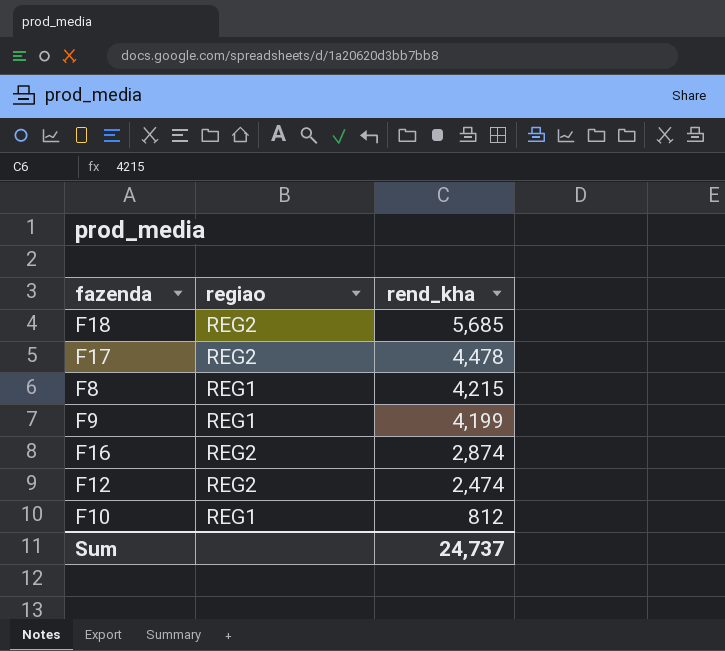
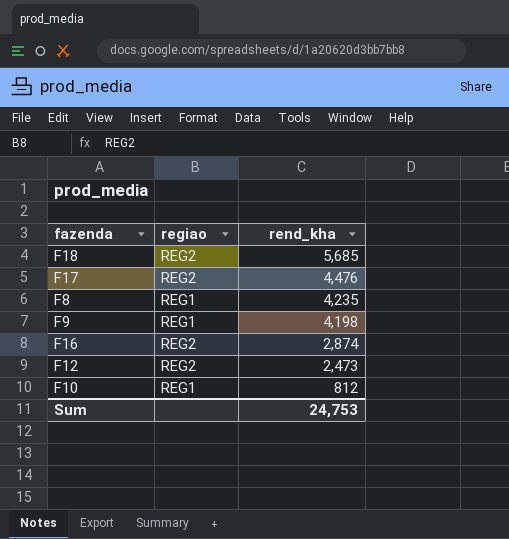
F17 | rend_kha: 4,478 -> 4,476
F8 | rend_kha: 4,215 -> 4,235
F9 | rend_kha: 4,199 -> 4,198
F12 | rend_kha: 2,474 -> 2,473
Sum | rend_kha: 24,737 -> 24,753

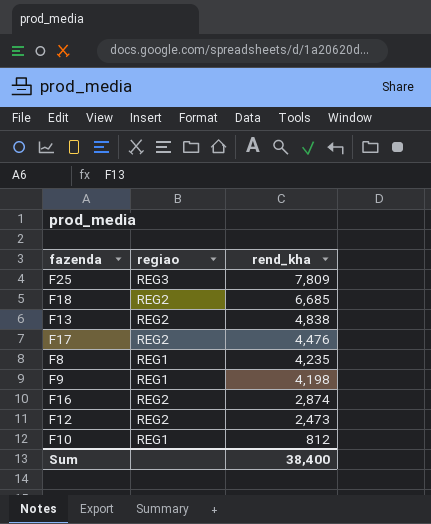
row F25: none -> REG3 | 7,809
F18 | rend_kha: 5,685 -> 6,685
row F13: none -> REG2 | 4,838
Sum | rend_kha: 24,753 -> 38,400

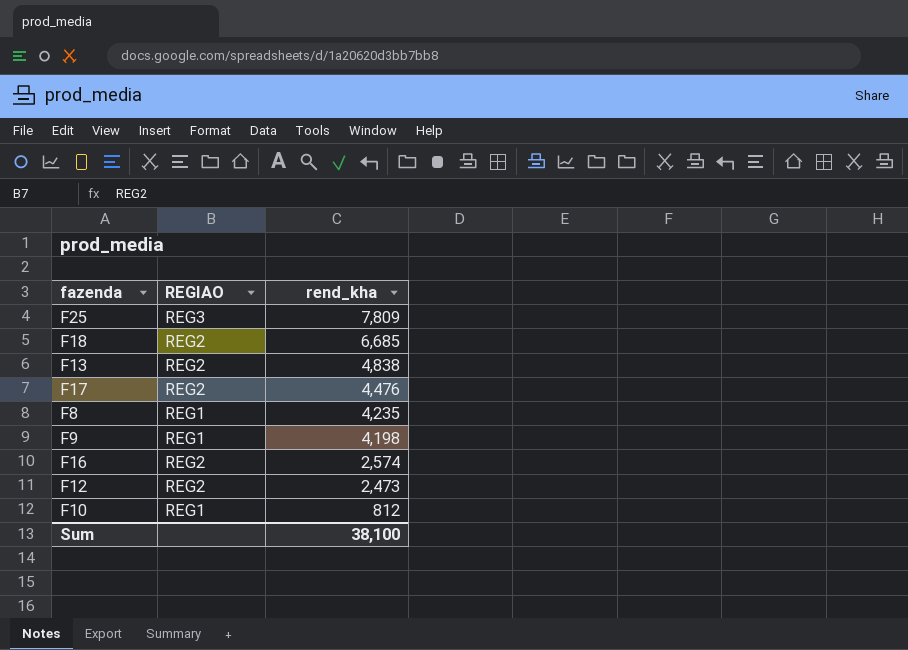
column name: regiao -> REGIAO
F16 | rend_kha: 2,874 -> 2,574
Sum | rend_kha: 38,400 -> 38,100

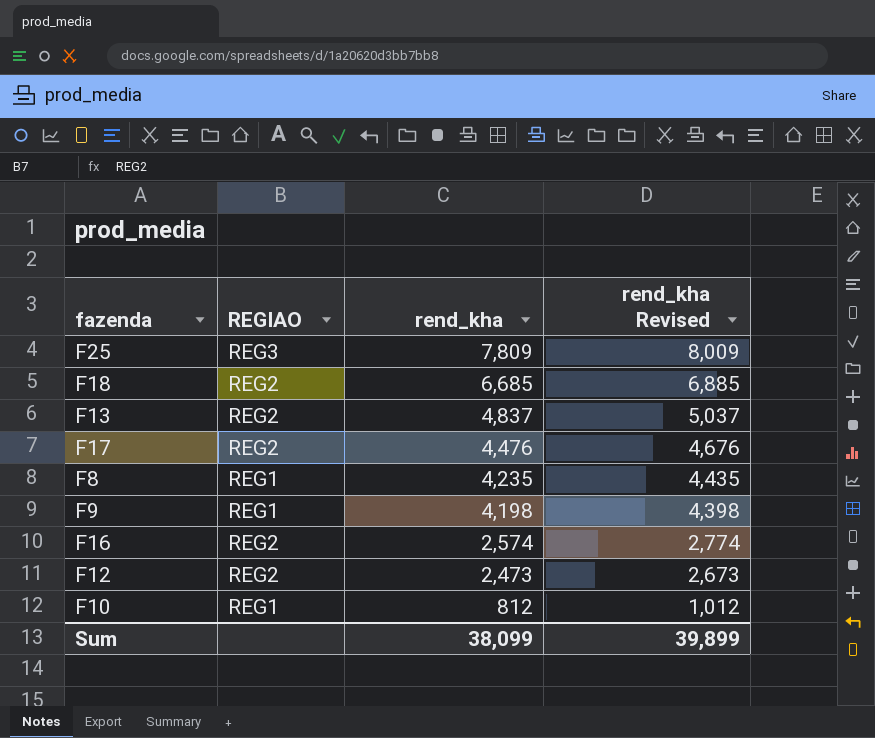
column rend_kha Revised | formula: none -> [rend_kha] + 200
F13 | rend_kha: 4,838 -> 4,837
Sum | rend_kha: 38,100 -> 38,099

